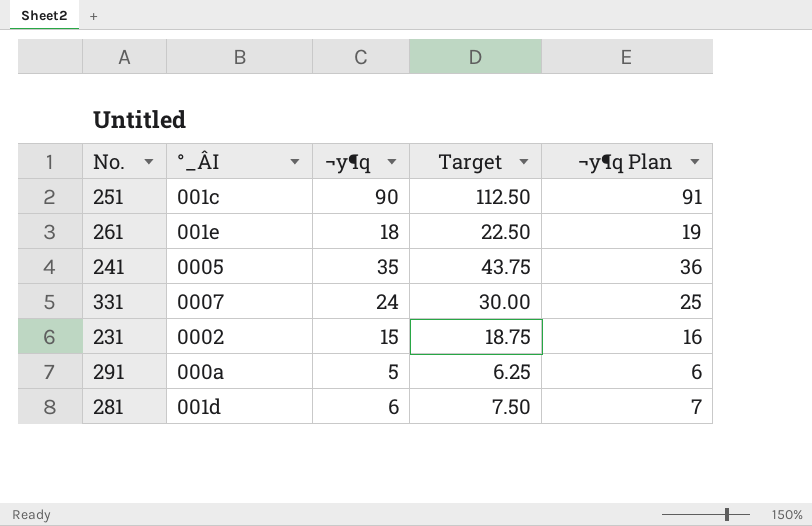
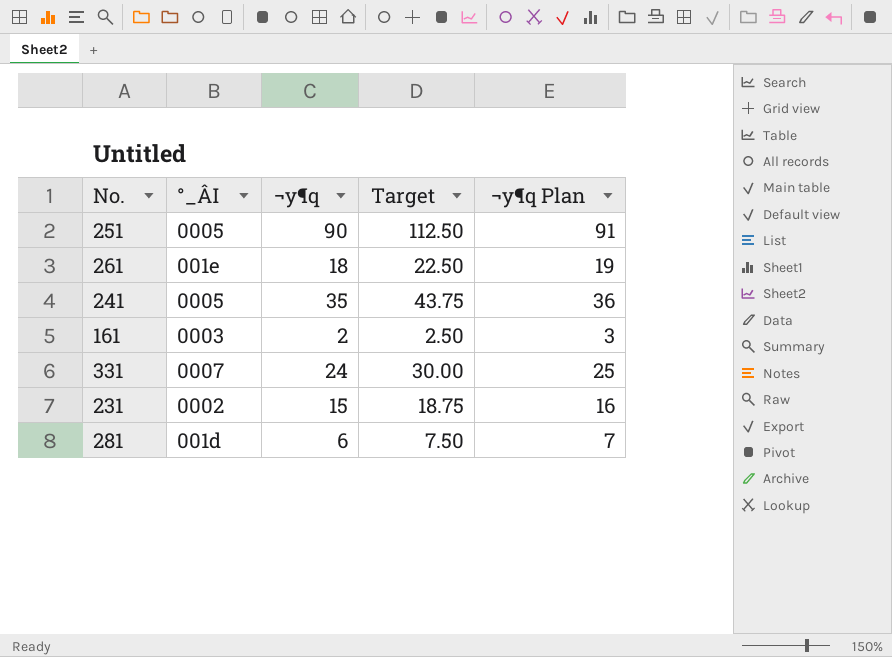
row 291: 000a | 5 | 6.25 | 6 -> none
251 | °_ÂI: 001c -> 0005
row 161: none -> 0003 | 2 | 2.50 | 3

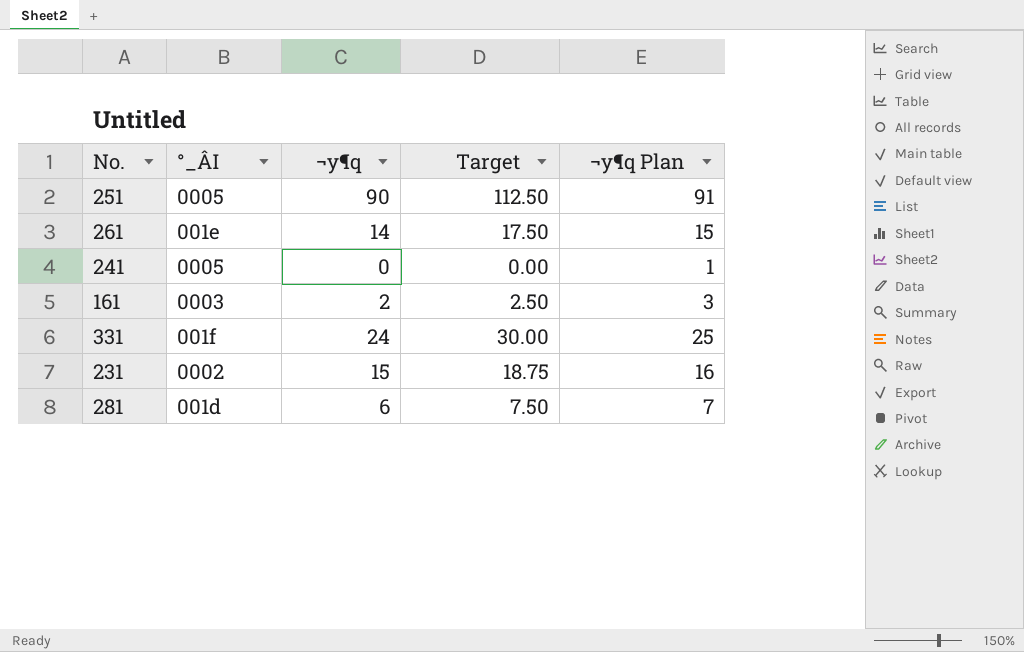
261 | ¬y¶q: 18 -> 14
261 | Target: 22.50 -> 17.50
261 | ¬y¶q Plan: 19 -> 15
241 | ¬y¶q: 35 -> 0
241 | Target: 43.75 -> 0.00
241 | ¬y¶q Plan: 36 -> 1
331 | °_ÂI: 0007 -> 001f

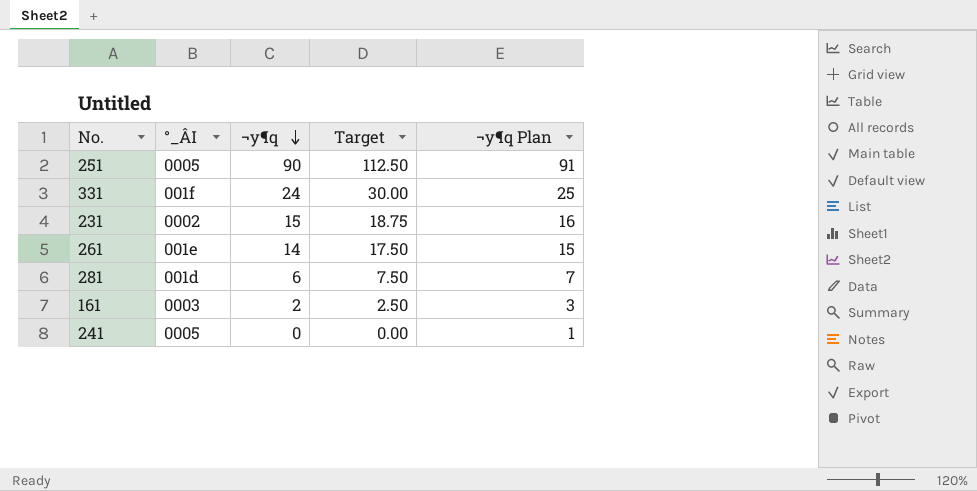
row order: none -> ¬y¶q descending

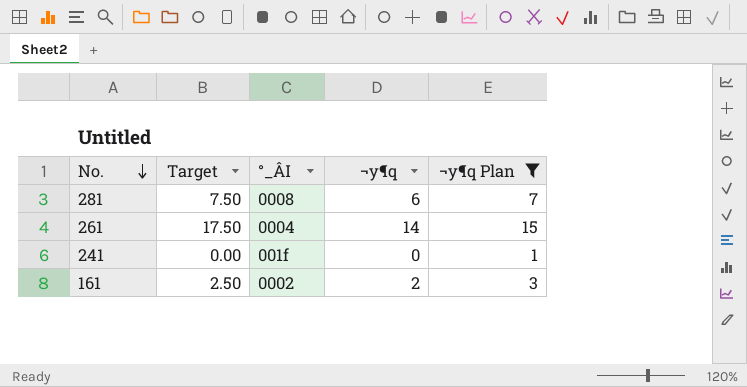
filter: none -> ¬y¶q Plan <= 15
row order: ¬y¶q descending -> No. descending
column Target | position: 4 -> 2
281 | °_ÂI: 001d -> 0008
261 | °_ÂI: 001e -> 0004
241 | °_ÂI: 0005 -> 001f
161 | °_ÂI: 0003 -> 0002

